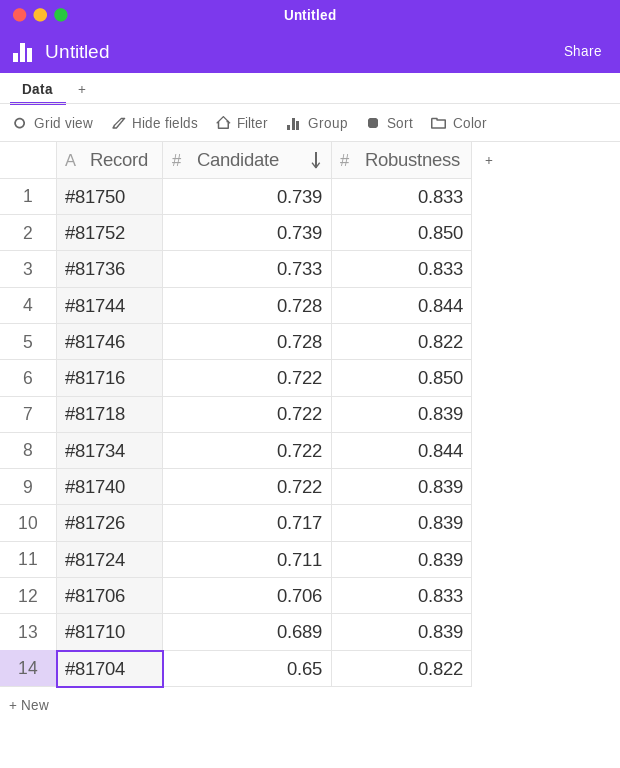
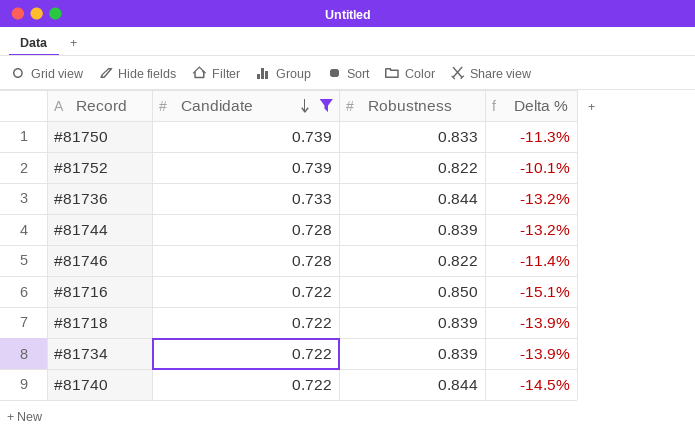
filter: none -> Candidate >= 0.722
column Delta % | formula: none -> ([Candidate] - [Robustness]) / [Robustness]
#81752 | Robustness: 0.850 -> 0.822
#81736 | Robustness: 0.833 -> 0.844
#81744 | Robustness: 0.844 -> 0.839
#81734 | Robustness: 0.844 -> 0.839
#81740 | Robustness: 0.839 -> 0.844

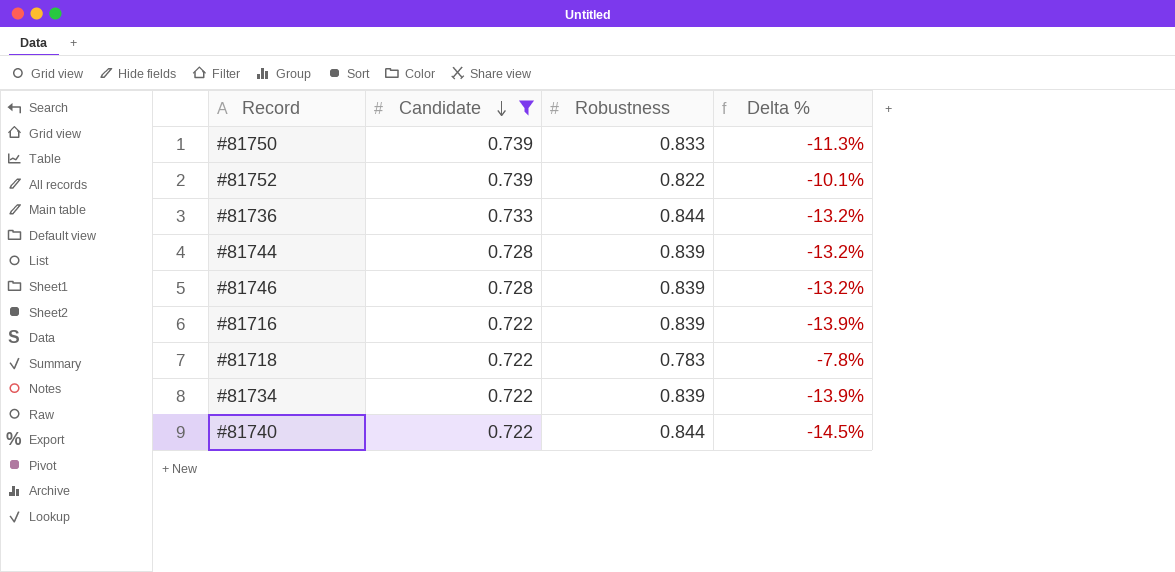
#81746 | Robustness: 0.822 -> 0.839
#81746 | Delta %: -11.4% -> -13.2%
#81716 | Robustness: 0.850 -> 0.839
#81716 | Delta %: -15.1% -> -13.9%
#81718 | Robustness: 0.839 -> 0.783
#81718 | Delta %: -13.9% -> -7.8%

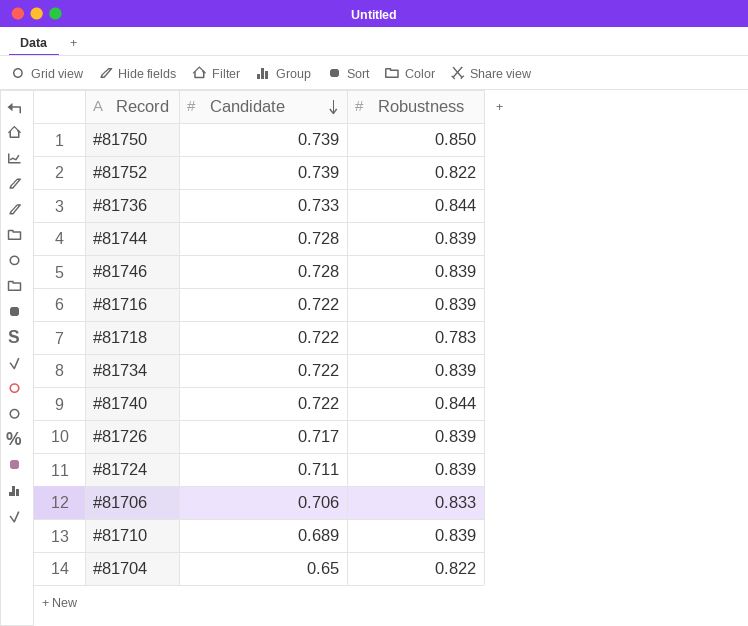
filter: Candidate >= 0.722 -> none
column Delta % | formula: ([Candidate] - [Robustness]) / [Robustness] -> none
#81750 | Robustness: 0.833 -> 0.850

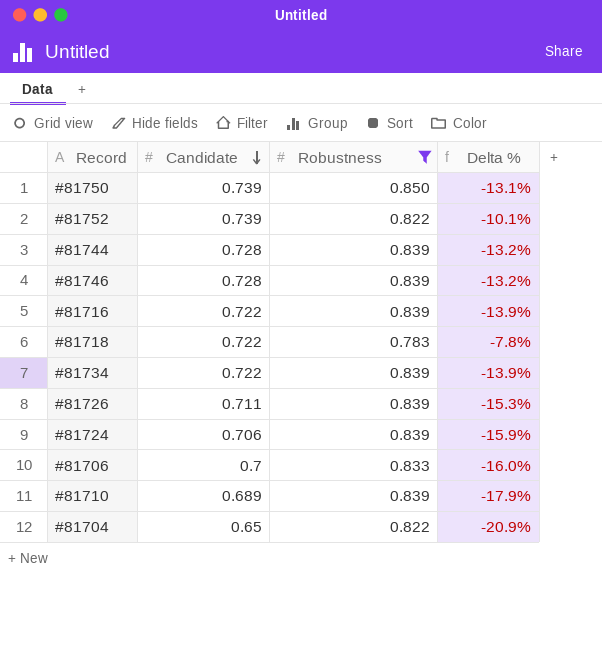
filter: none -> Robustness != 0.844
column Delta % | formula: none -> ([Candidate] - [Robustness]) / [Robustness]
#81726 | Candidate: 0.717 -> 0.711
#81724 | Candidate: 0.711 -> 0.706
#81706 | Candidate: 0.706 -> 0.7

